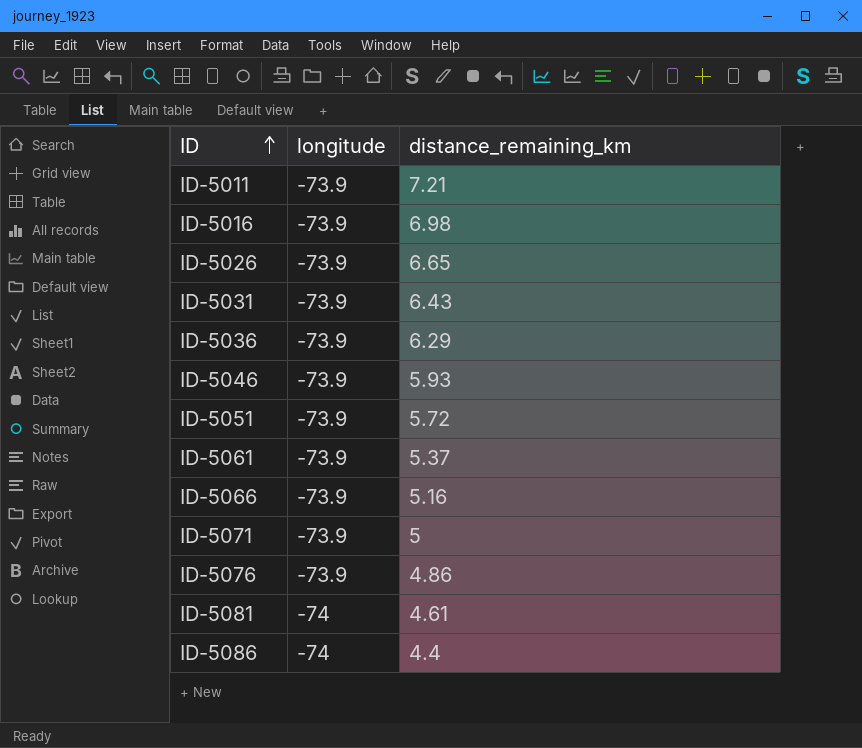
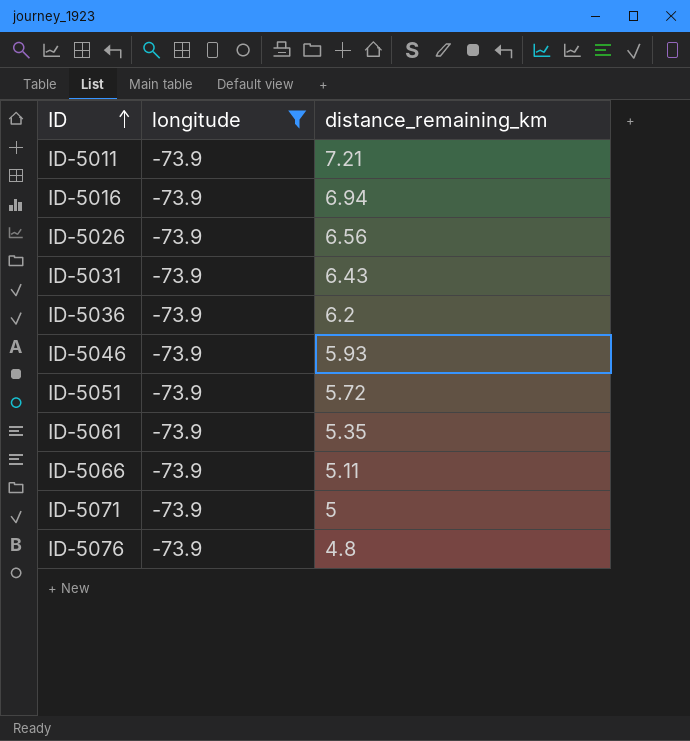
filter: none -> longitude = -73.9
ID-5016 | distance_remaining_km: 6.98 -> 6.94
ID-5026 | distance_remaining_km: 6.65 -> 6.56
ID-5036 | distance_remaining_km: 6.29 -> 6.2
ID-5061 | distance_remaining_km: 5.37 -> 5.35
ID-5066 | distance_remaining_km: 5.16 -> 5.11
ID-5076 | distance_remaining_km: 4.86 -> 4.8

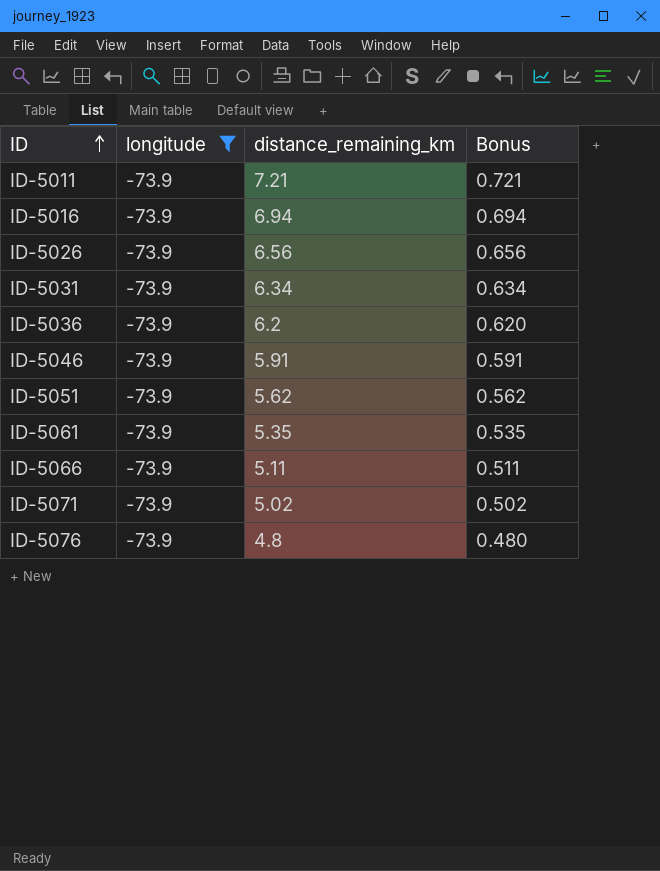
column Bonus | formula: none -> [distance_remaining_km] * 0.1
ID-5031 | distance_remaining_km: 6.43 -> 6.34
ID-5046 | distance_remaining_km: 5.93 -> 5.91
ID-5051 | distance_remaining_km: 5.72 -> 5.62
ID-5071 | distance_remaining_km: 5 -> 5.02

